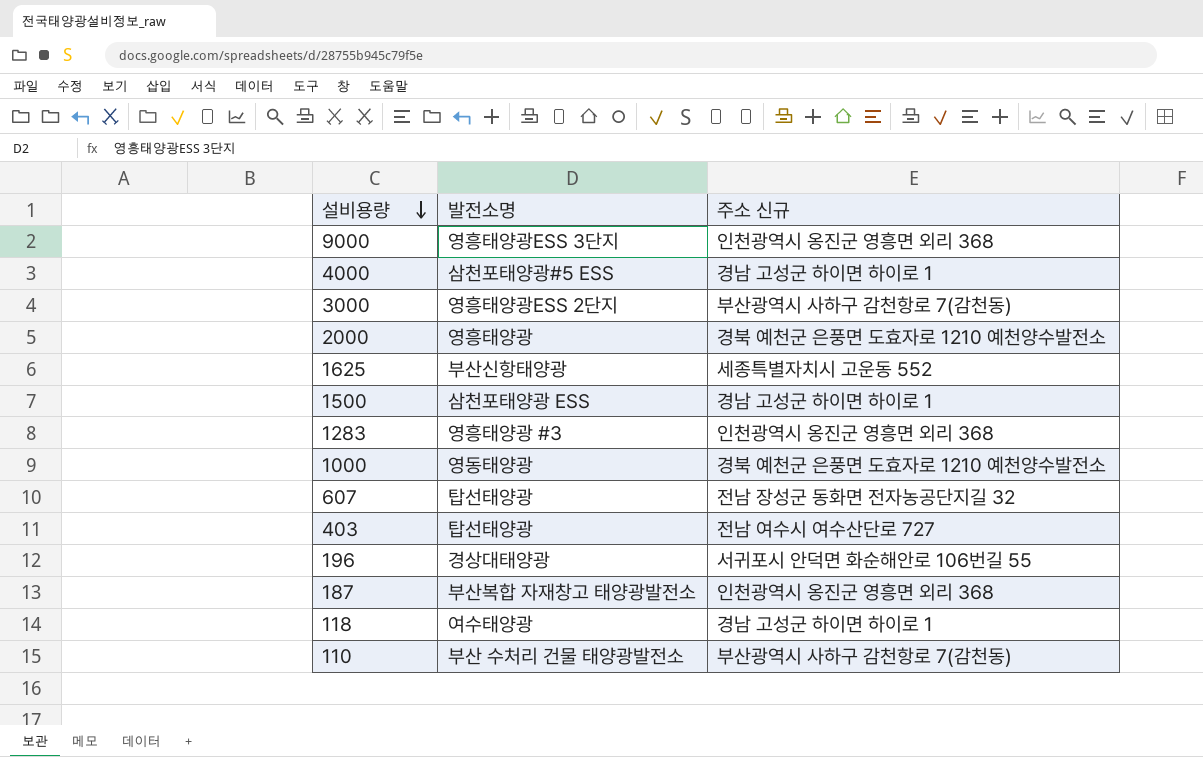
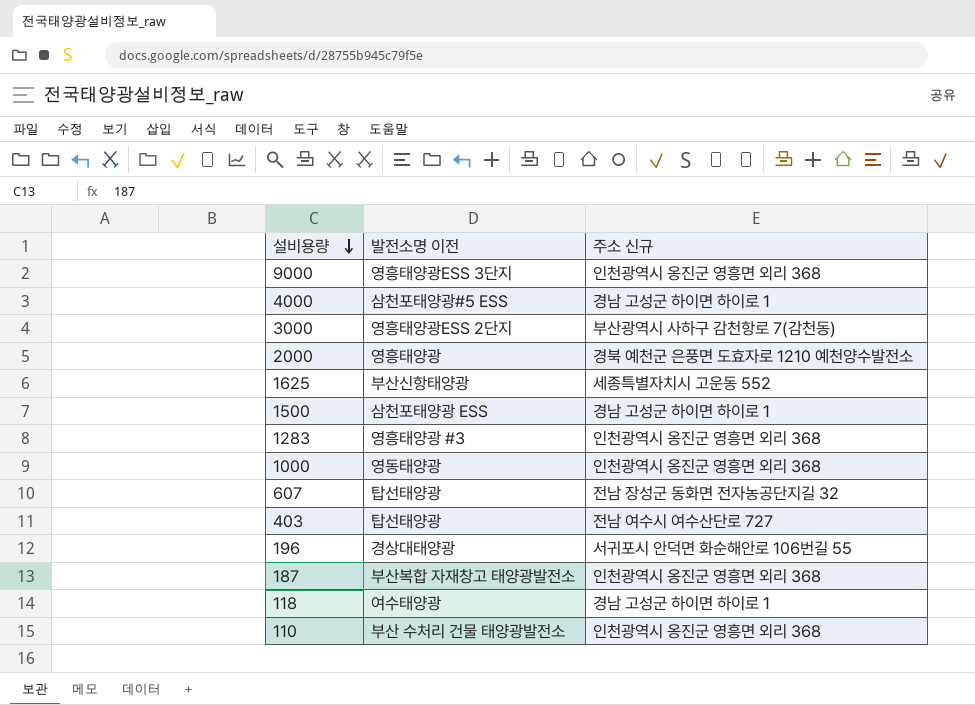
column name: 발전소명 -> 발전소명 이전
1000 | 주소 신규: 경북 예천군 은풍면 도효자로 1210 예천양수발전소 -> 인천광역시 옹진군 영흥면 외리 368
110 | 주소 신규: 부산광역시 사하구 감천항로 7(감천동) -> 인천광역시 옹진군 영흥면 외리 368

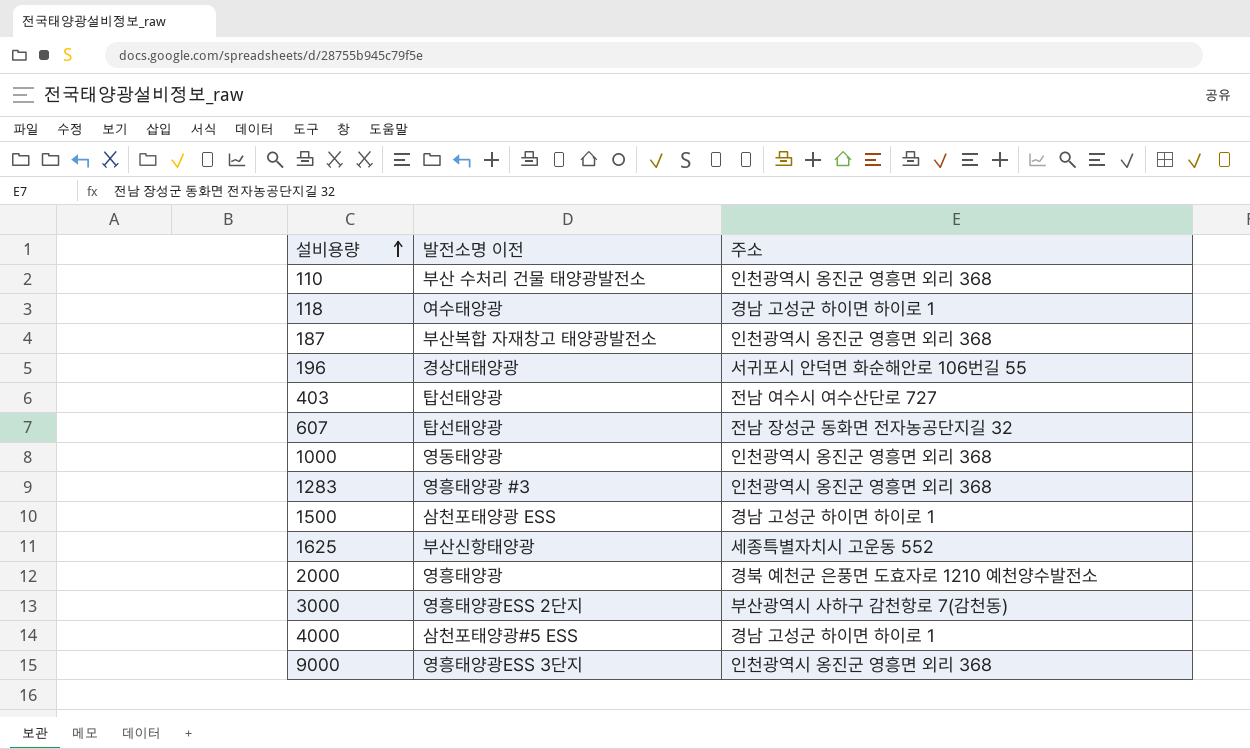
row order: 설비용량 descending -> 설비용량 ascending
column name: 주소 신규 -> 주소

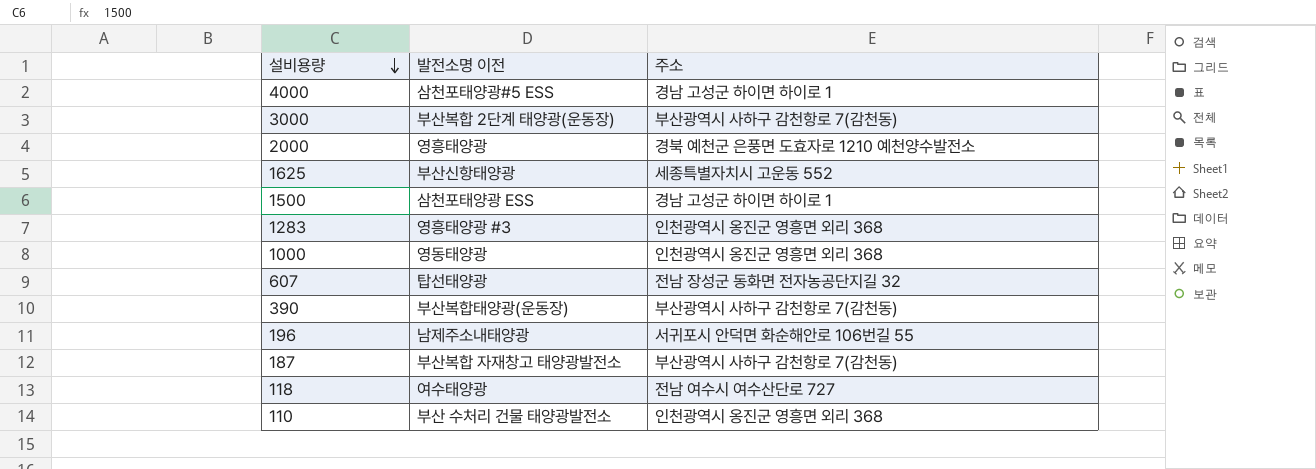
row order: 설비용량 ascending -> 설비용량 descending
row 403: 탑선태양광 | 전남 여수시 여수산단로 727 -> none
row 9000: 영흥태양광ESS 3단지 | 인천광역시 옹진군 영흥면 외리 368 -> none
3000 | 발전소명 이전: 영흥태양광ESS 2단지 -> 부산복합 2단계 태양광(운동장)
row 390: none -> 부산복합태양광(운동장) | 부산광역시 사하구 감천항로 7(감천동)
196 | 발전소명 이전: 경상대태양광 -> 남제주소내태양광
187 | 주소: 인천광역시 옹진군 영흥면 외리 368 -> 부산광역시 사하구 감천항로 7(감천동)
118 | 주소: 경남 고성군 하이면 하이로 1 -> 전남 여수시 여수산단로 727

